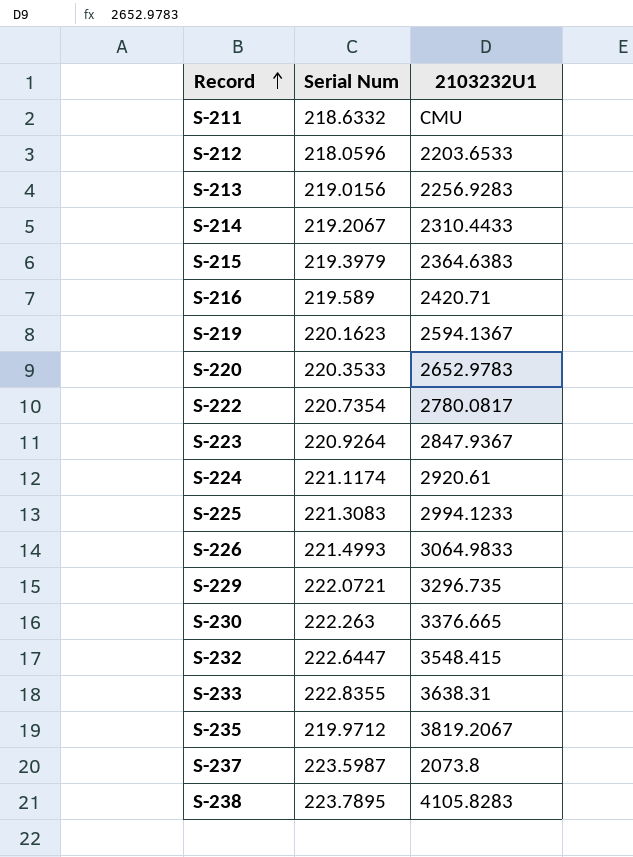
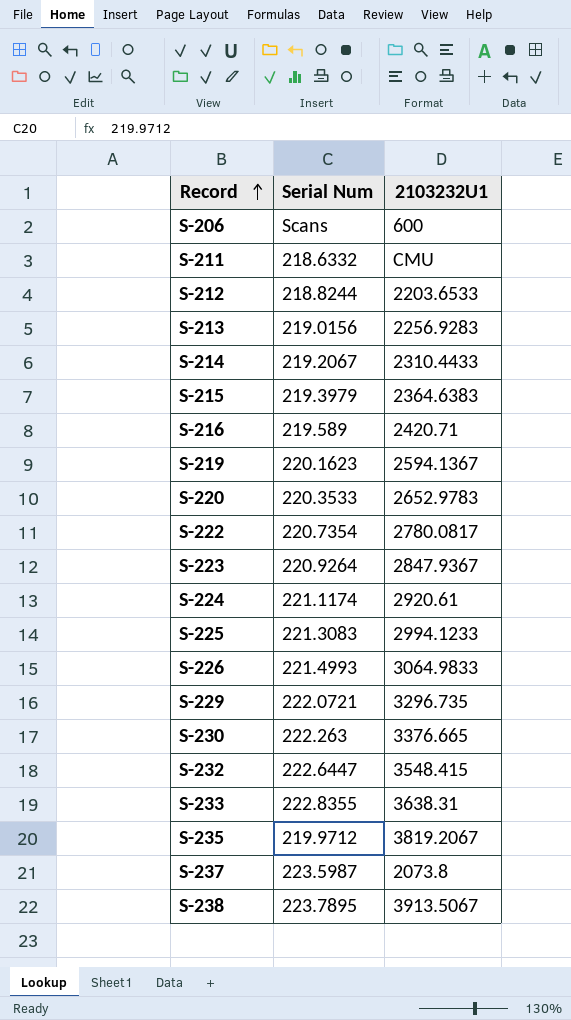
row S-206: none -> Scans | 600
S-212 | Serial Num: 218.0596 -> 218.8244
S-238 | 2103232U1: 4105.8283 -> 3913.5067

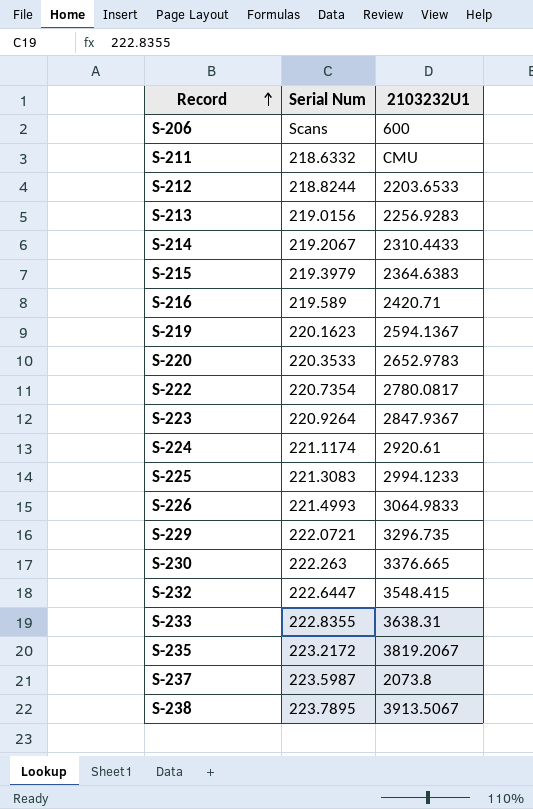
S-235 | Serial Num: 219.9712 -> 223.2172

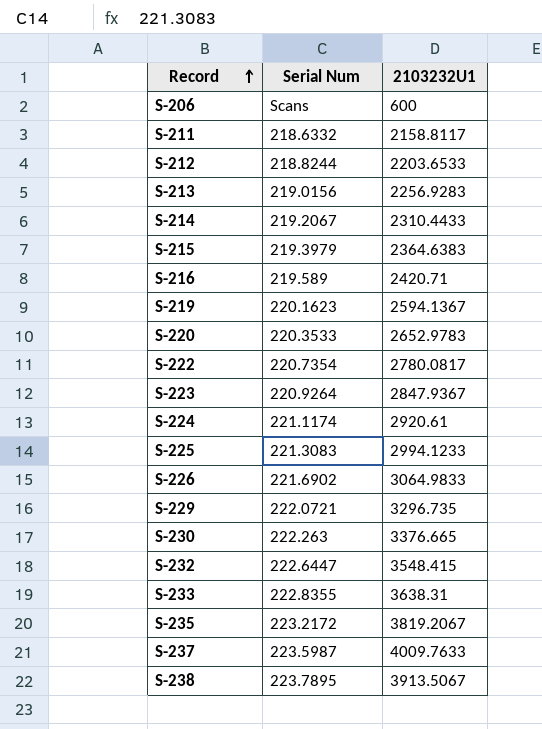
S-211 | 2103232U1: CMU -> 2158.8117
S-226 | Serial Num: 221.4993 -> 221.6902
S-237 | 2103232U1: 2073.8 -> 4009.7633

